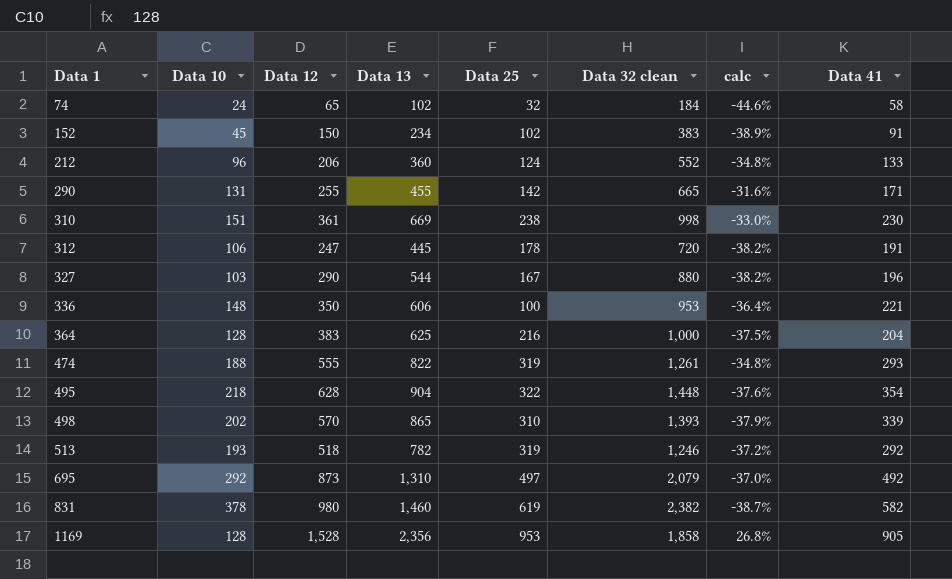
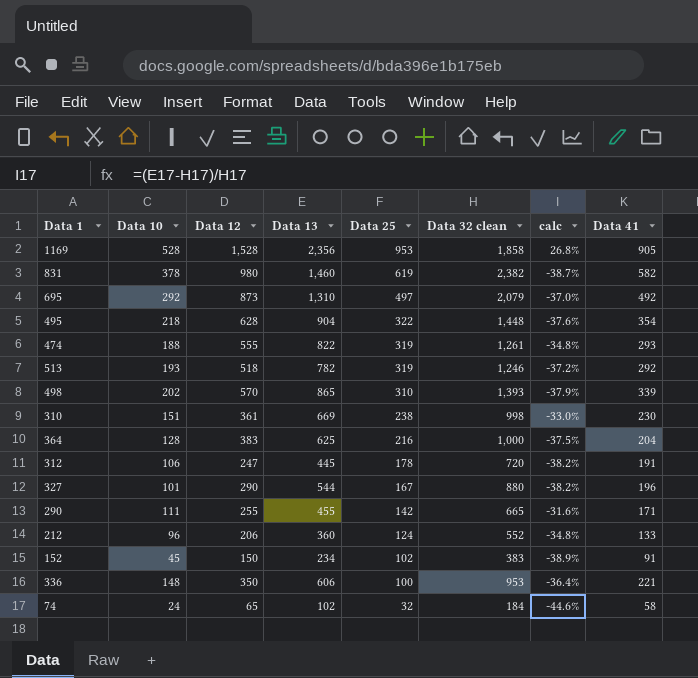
row order: Data 1 ascending -> Data 25 descending
1169 | Data 10: 128 -> 528
327 | Data 10: 103 -> 101
290 | Data 10: 131 -> 111

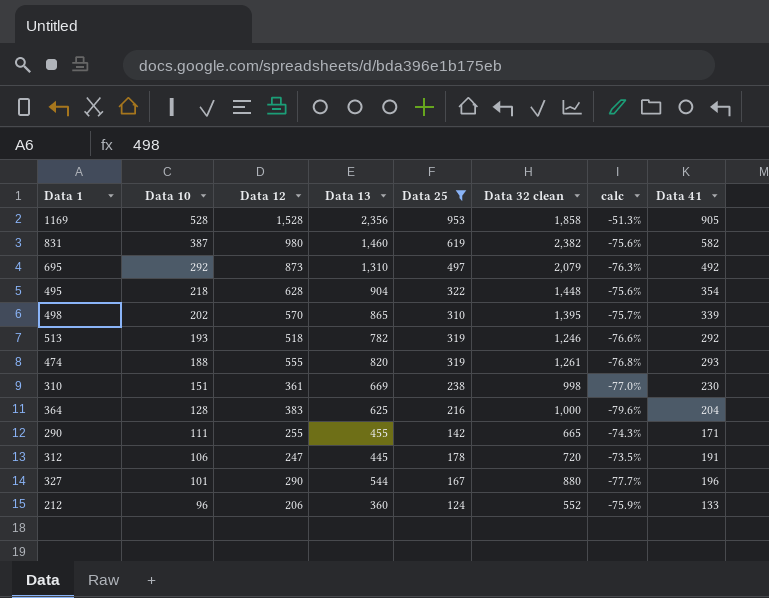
filter: none -> Data 25 >= 124
row order: Data 25 descending -> Data 10 descending
column calc | formula: ([Data 13] - [Data 32 clean]) / [Data 32 clean] -> ([Data 41] - [Data 32 clean]) / [Data 32 clean]
831 | Data 10: 378 -> 387
498 | Data 32 clean: 1,393 -> 1,395
474 | Data 13: 822 -> 820

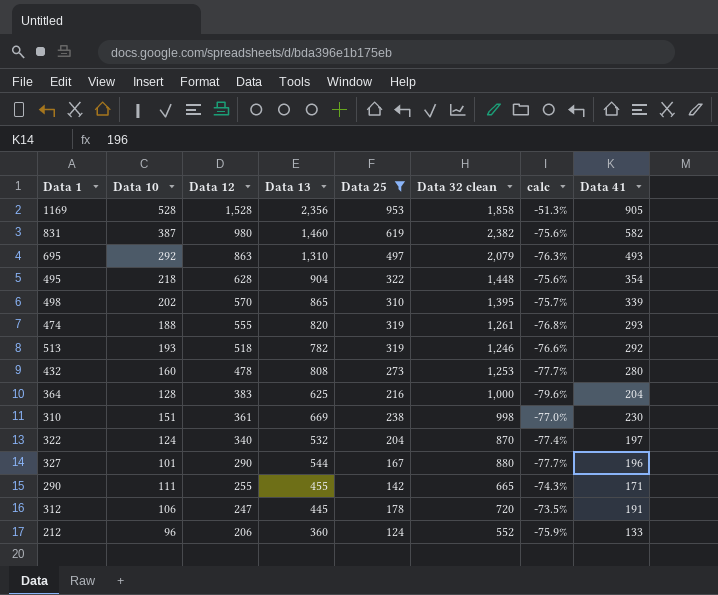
row order: Data 10 descending -> Data 12 descending
695 | Data 12: 873 -> 863
695 | Data 41: 492 -> 493
row 432: none -> 160 | 478 | 808 | 273 | 1,253 | -77.7% | 280
row 322: none -> 124 | 340 | 532 | 204 | 870 | -77.4% | 197

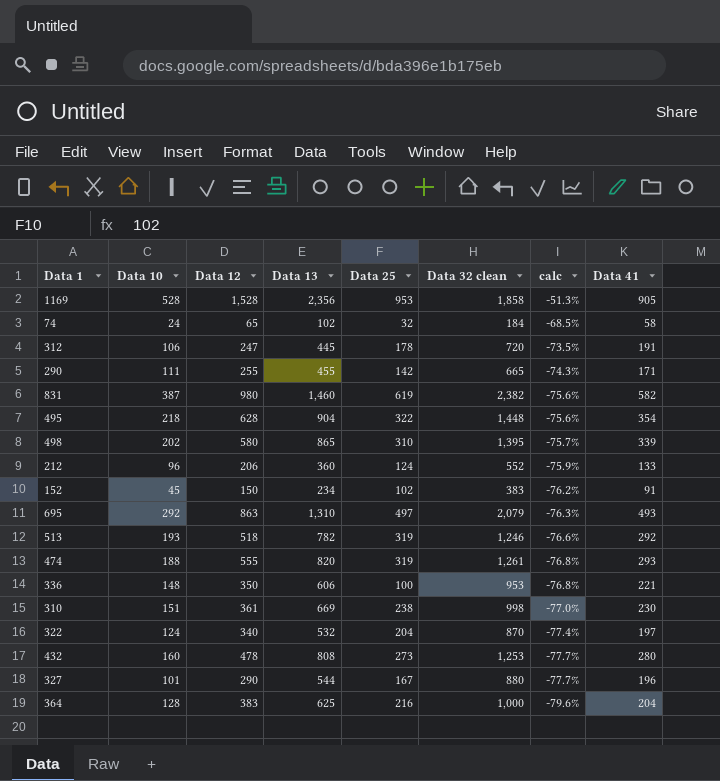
filter: Data 25 >= 124 -> none
row order: Data 12 descending -> calc descending
498 | Data 12: 570 -> 580

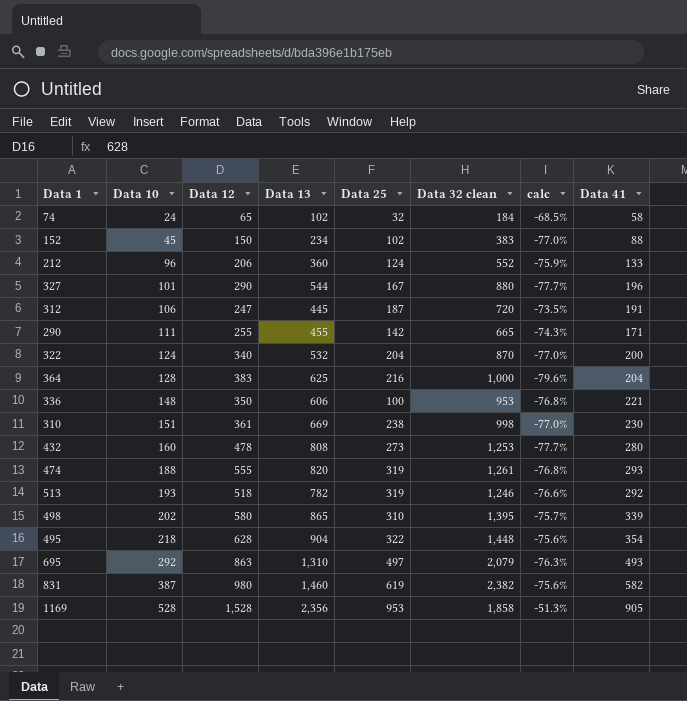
row order: calc descending -> Data 10 ascending
152 | calc: -76.2% -> -77.0%
152 | Data 41: 91 -> 88
312 | Data 25: 178 -> 187
322 | calc: -77.4% -> -77.0%
322 | Data 41: 197 -> 200

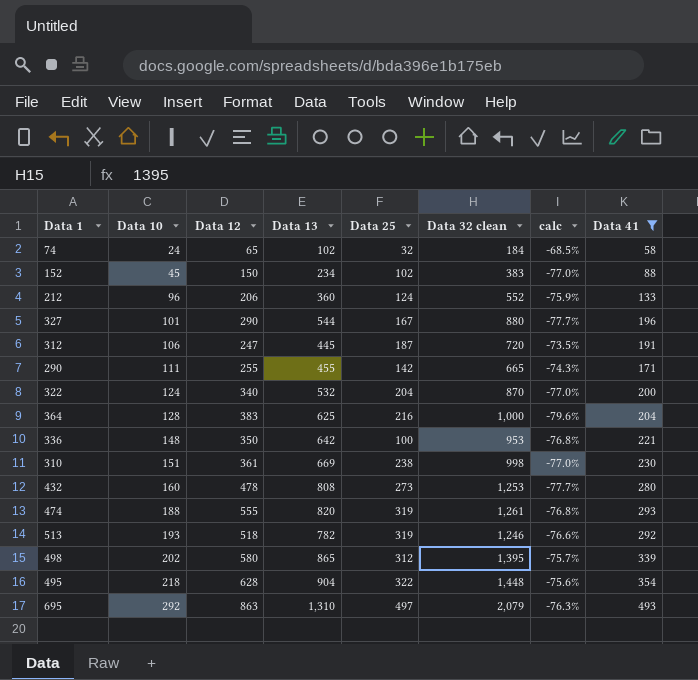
filter: none -> Data 41 <= 493
336 | Data 13: 606 -> 642
498 | Data 25: 310 -> 312

